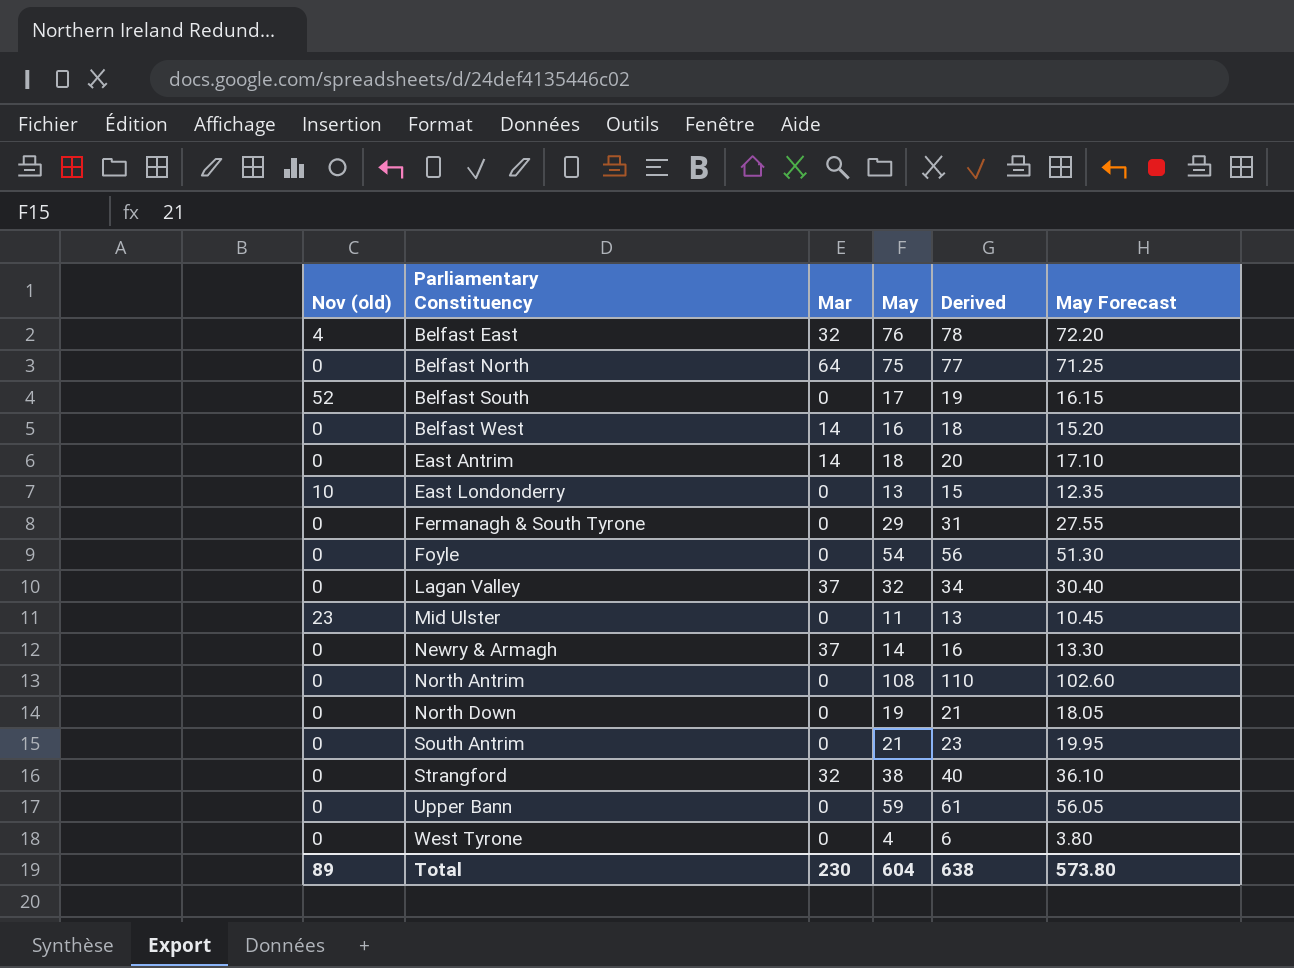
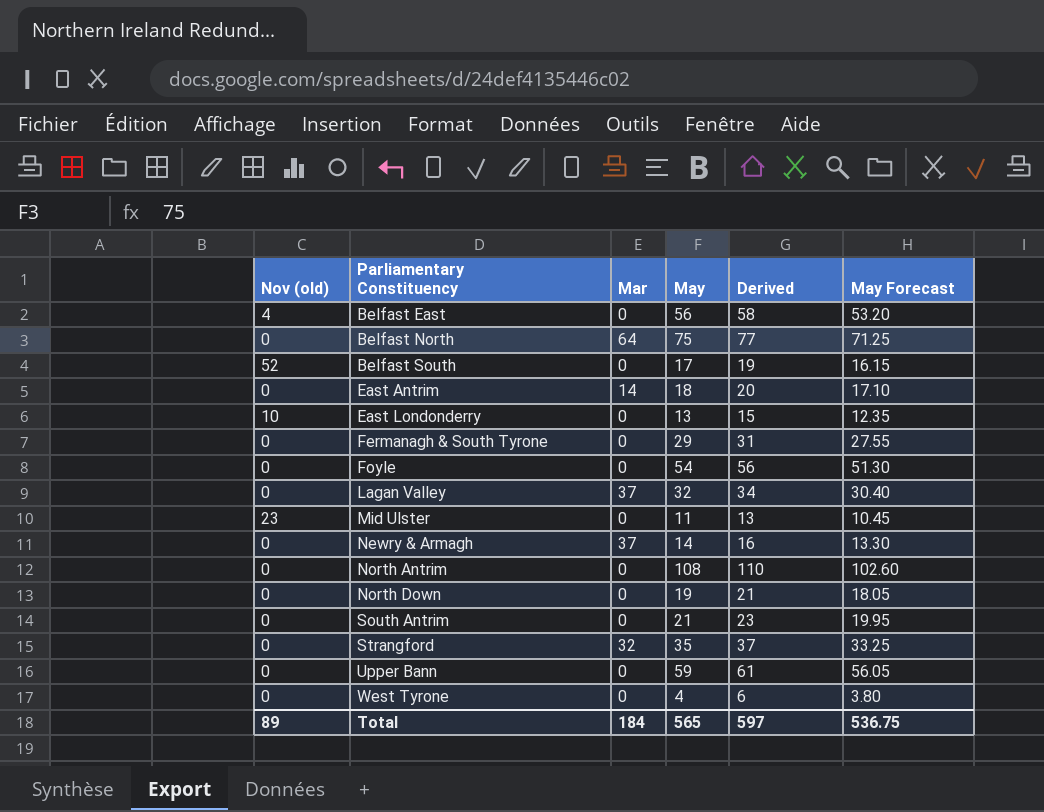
row Belfast West: 0 | 14 | 16 | 18 | 15.20 -> none
Belfast East | Mar: 32 -> 0
Belfast East | May: 76 -> 56
Belfast East | Derived: 78 -> 58
Belfast East | May Forecast: 72.20 -> 53.20
Strangford | May: 38 -> 35
Strangford | Derived: 40 -> 37
Strangford | May Forecast: 36.10 -> 33.25
Total | Mar: 230 -> 184
Total | May: 604 -> 565
Total | Derived: 638 -> 597
Total | May Forecast: 573.80 -> 536.75

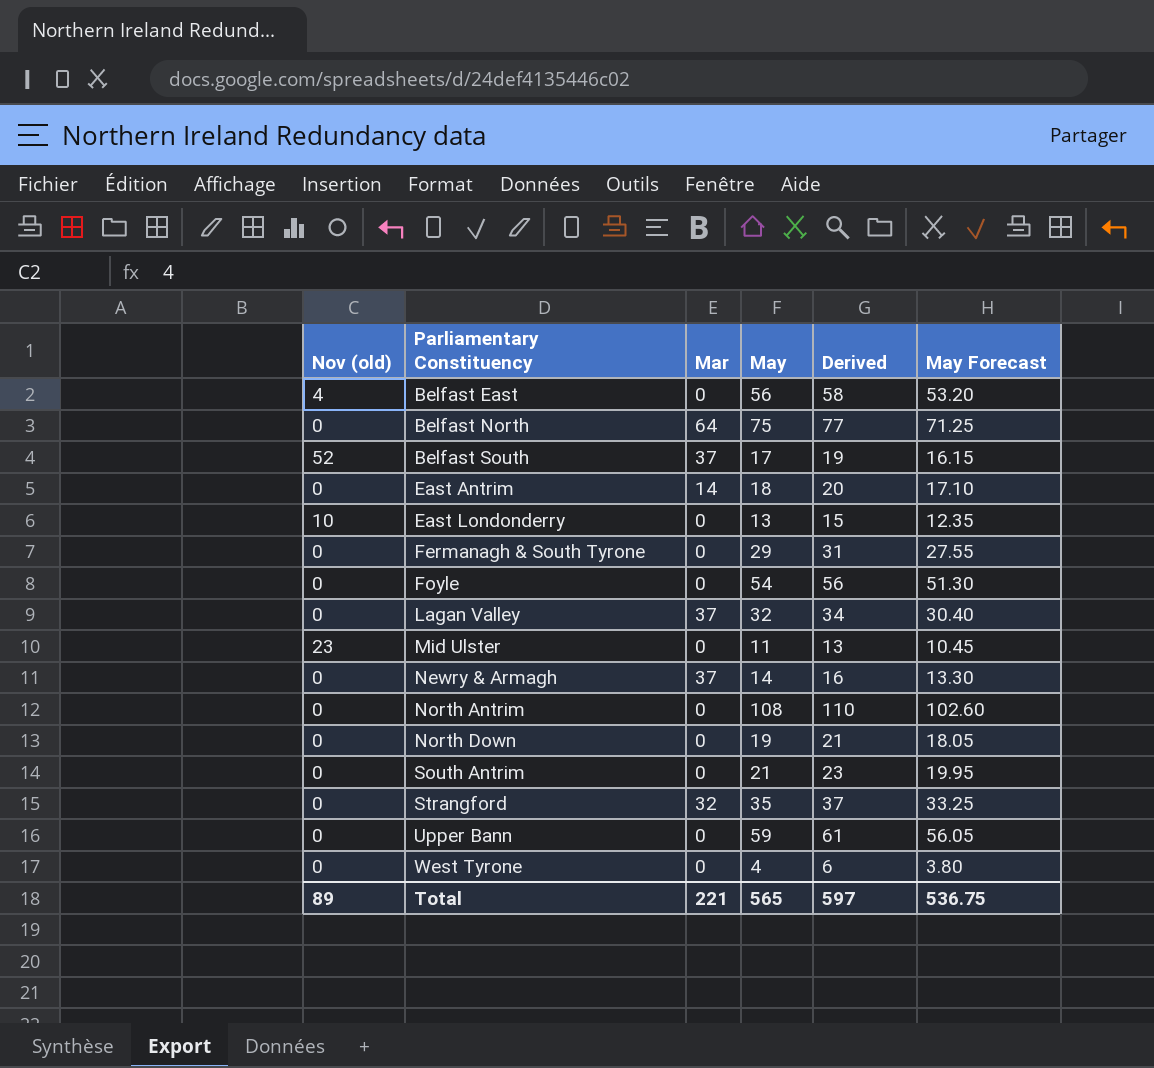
Belfast South | Mar: 0 -> 37
Total | Mar: 184 -> 221

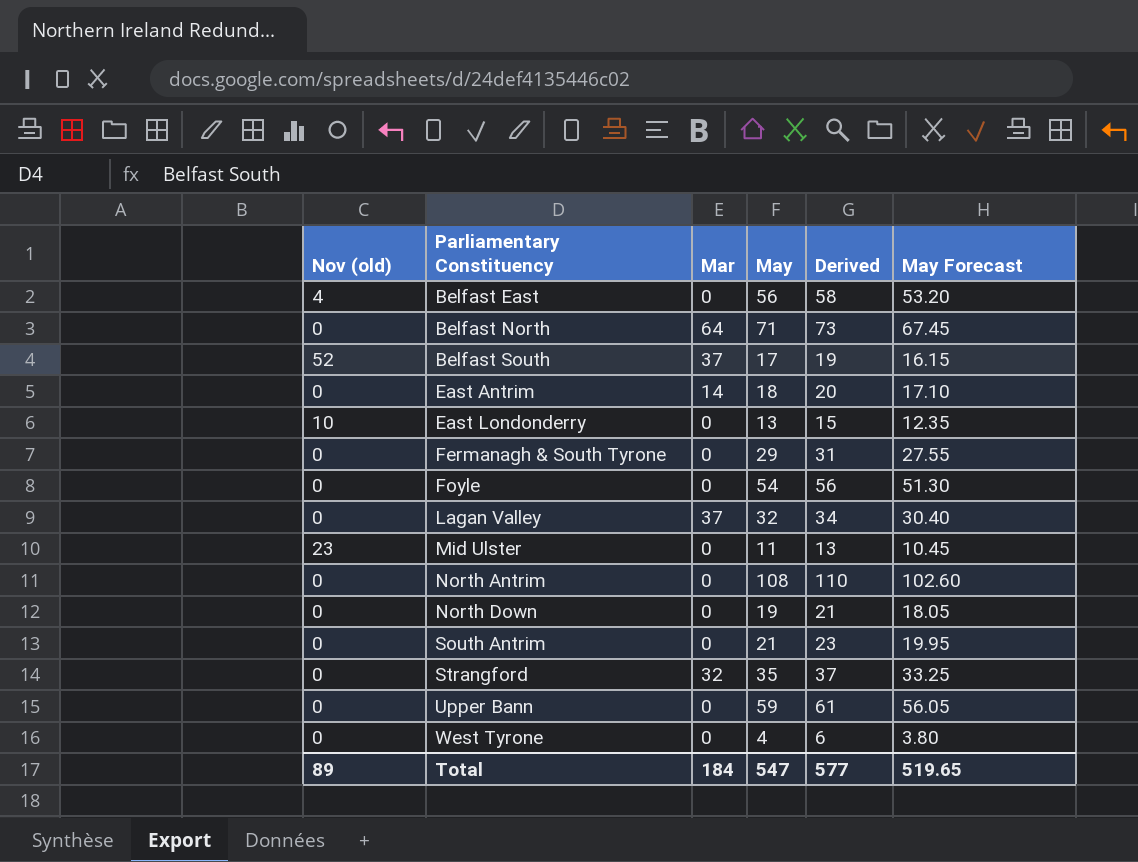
row Newry & Armagh: 0 | 37 | 14 | 16 | 13.30 -> none
Belfast North | May: 75 -> 71
Belfast North | Derived: 77 -> 73
Belfast North | May Forecast: 71.25 -> 67.45
Total | Mar: 221 -> 184
Total | May: 565 -> 547
Total | Derived: 597 -> 577
Total | May Forecast: 536.75 -> 519.65

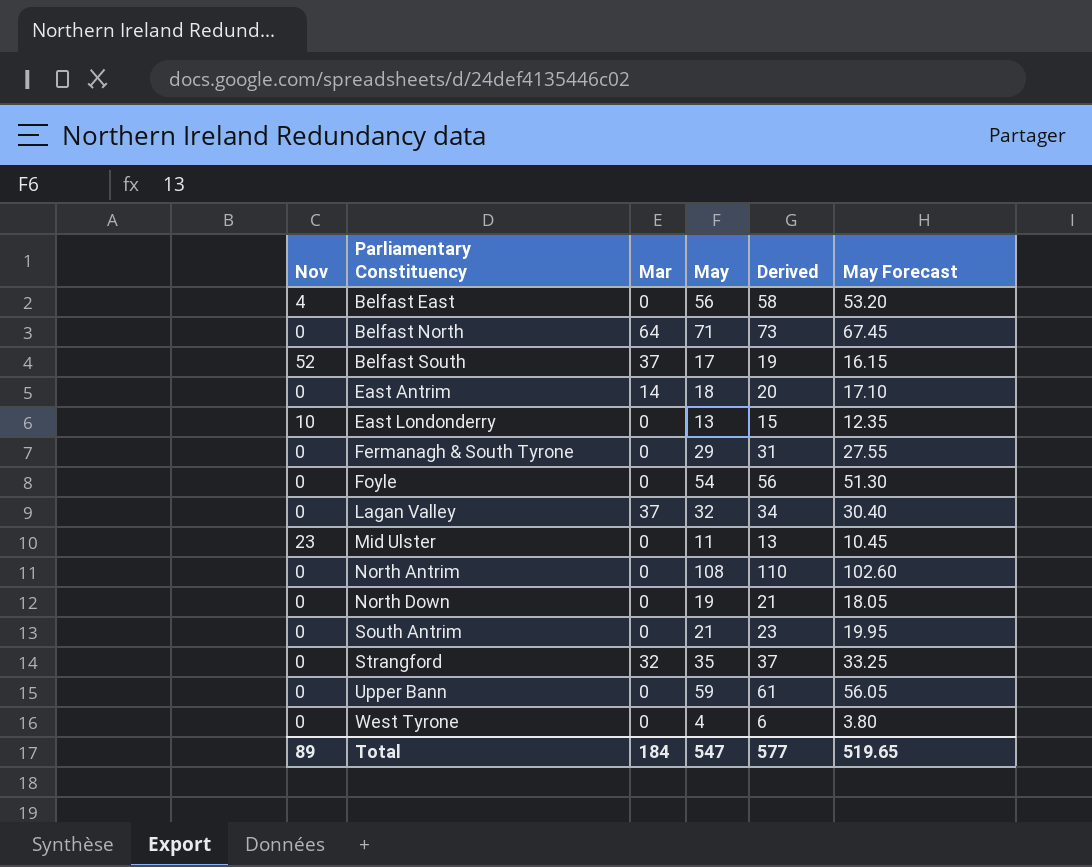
column name: Nov (old) -> Nov

